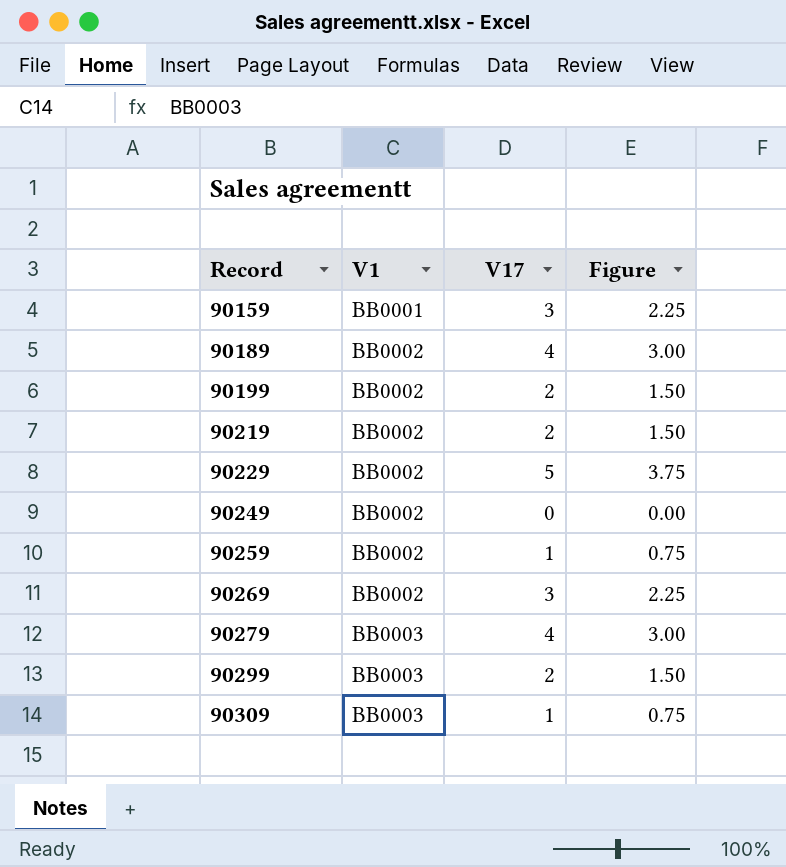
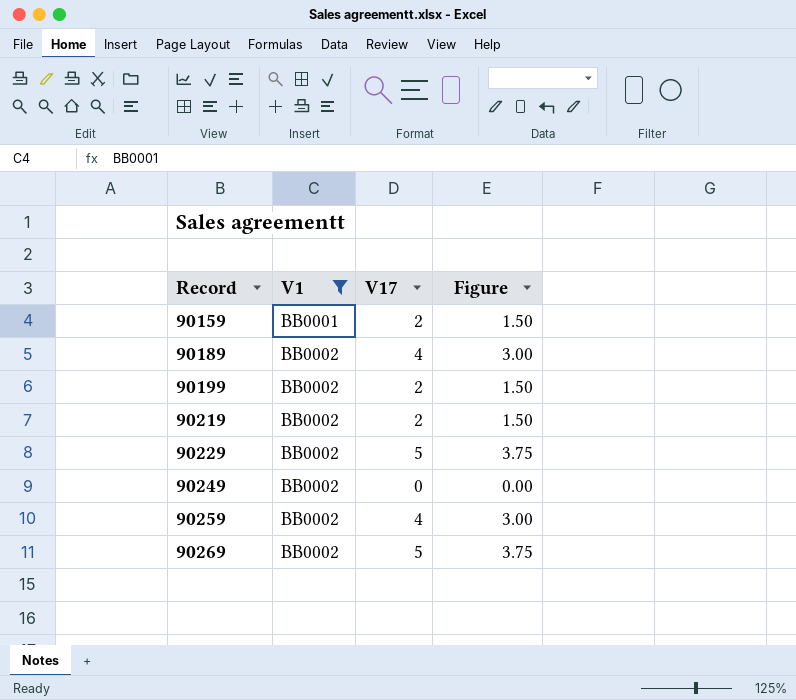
filter: none -> V1 != BB0003
90159 | V17: 3 -> 2
90159 | Figure: 2.25 -> 1.50
90259 | V17: 1 -> 4
90259 | Figure: 0.75 -> 3.00
90269 | V17: 3 -> 5
90269 | Figure: 2.25 -> 3.75

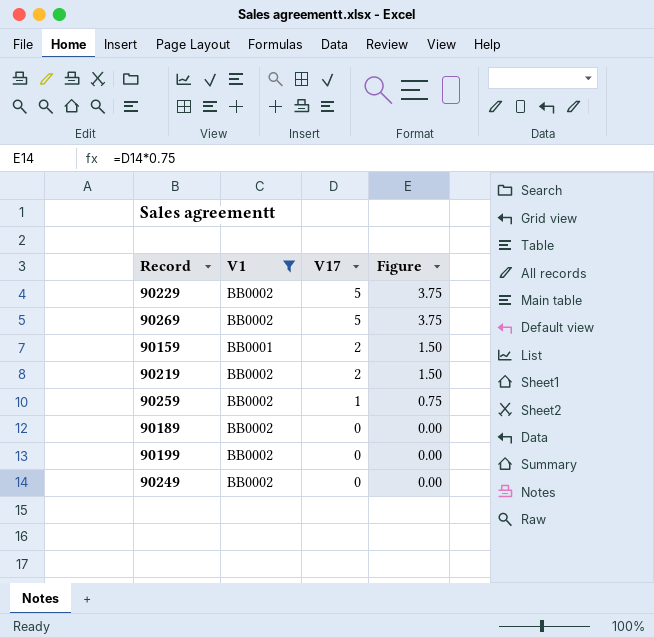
row order: Record ascending -> V17 descending
90259 | V17: 4 -> 1
90259 | Figure: 3.00 -> 0.75
90189 | V17: 4 -> 0
90189 | Figure: 3.00 -> 0.00
90199 | V17: 2 -> 0
90199 | Figure: 1.50 -> 0.00

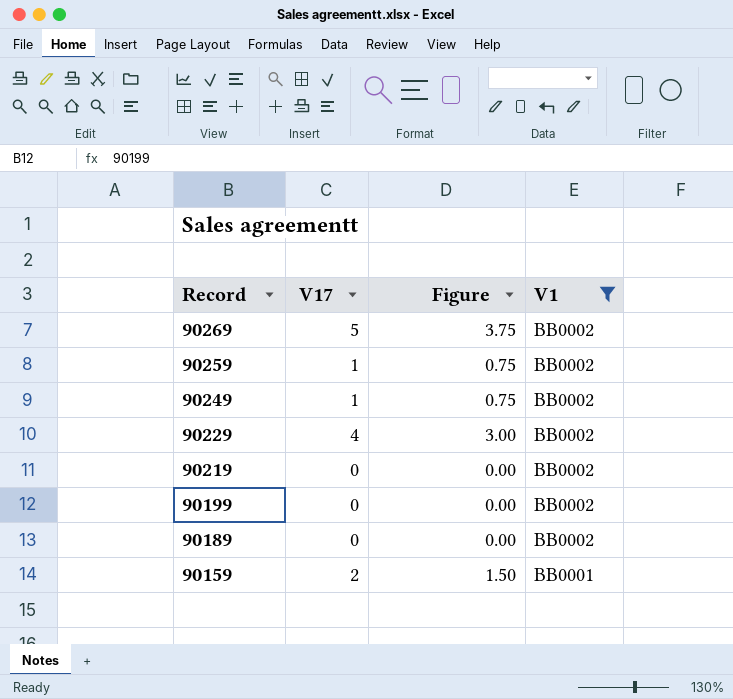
row order: V17 descending -> Record descending
column V1 | position: 2 -> 4
90249 | V17: 0 -> 1
90249 | Figure: 0.00 -> 0.75
90229 | V17: 5 -> 4
90229 | Figure: 3.75 -> 3.00
90219 | V17: 2 -> 0
90219 | Figure: 1.50 -> 0.00

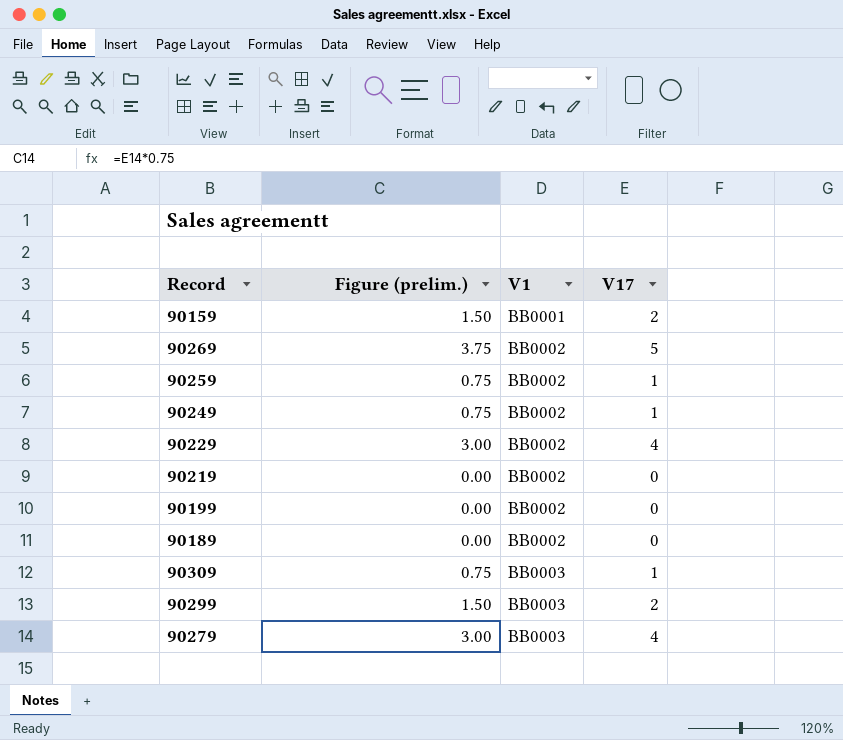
filter: V1 != BB0003 -> none
row order: Record descending -> V1 ascending
column name: Figure -> Figure (prelim.)
column V17 | position: 2 -> 4

